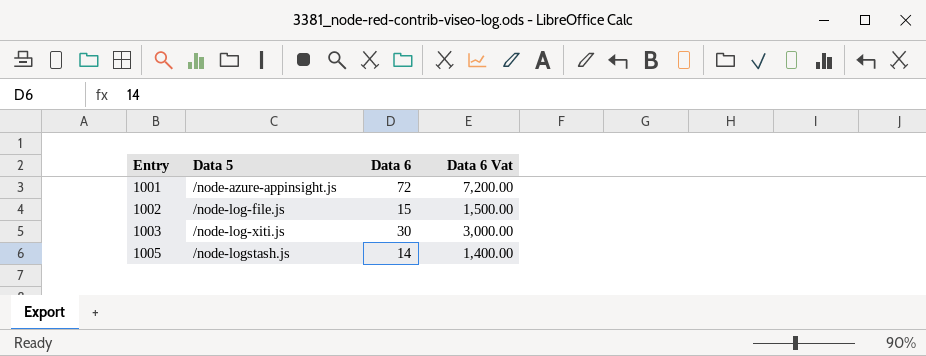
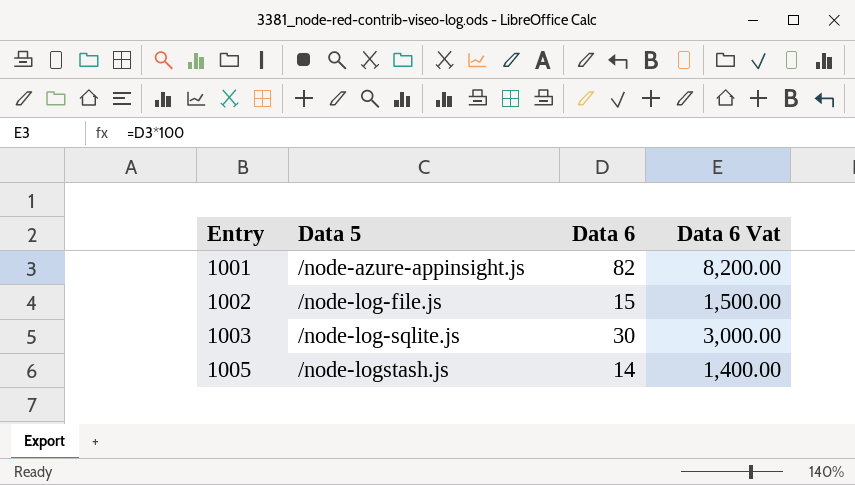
1001 | Data 6: 72 -> 82
1001 | Data 6 Vat: 7,200.00 -> 8,200.00
1003 | Data 5: /node-log-xiti.js -> /node-log-sqlite.js

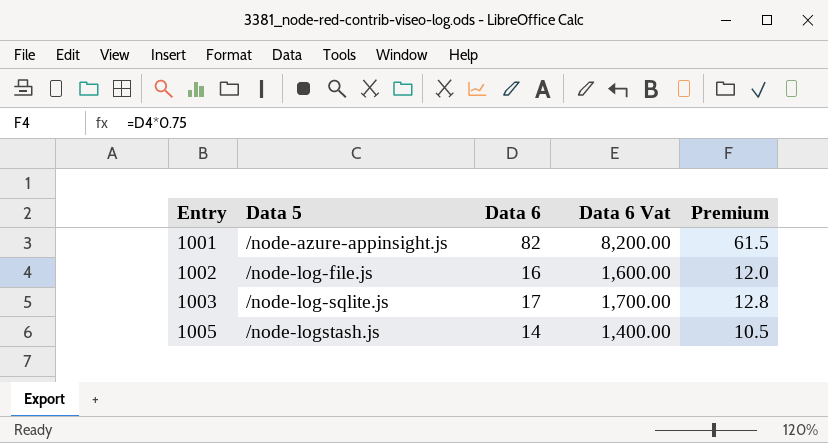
column Premium | formula: none -> [Data 6] * 0.75
1002 | Data 6: 15 -> 16
1002 | Data 6 Vat: 1,500.00 -> 1,600.00
1003 | Data 6: 30 -> 17
1003 | Data 6 Vat: 3,000.00 -> 1,700.00

